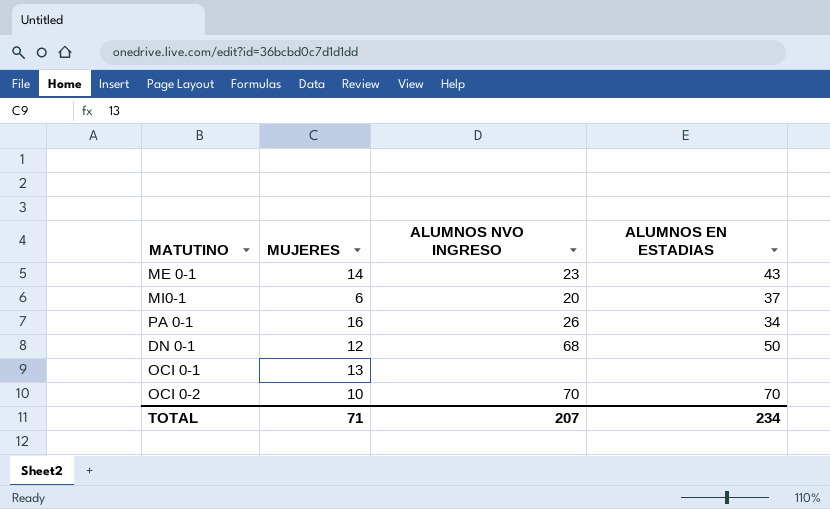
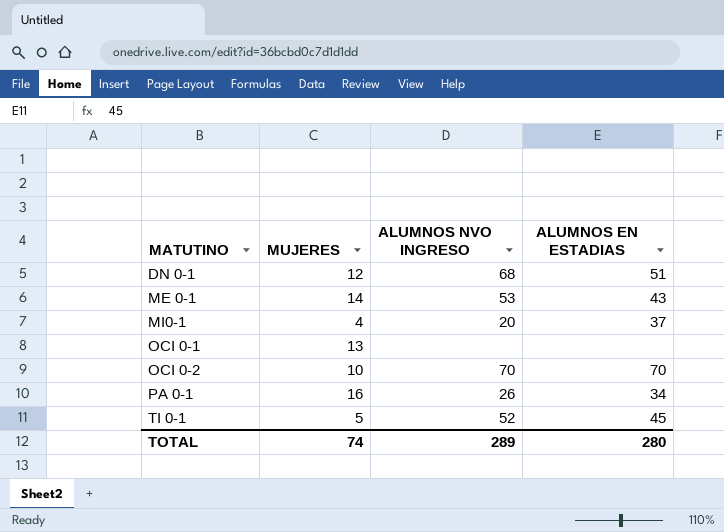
row order: none -> MATUTINO ascending
DN 0-1 | ALUMNOS EN ESTADIAS: 50 -> 51
ME 0-1 | ALUMNOS NVO INGRESO: 23 -> 53
MI0-1 | MUJERES: 6 -> 4
row TI 0-1: none -> 5 | 52 | 45
TOTAL | MUJERES: 71 -> 74
TOTAL | ALUMNOS NVO INGRESO: 207 -> 289
TOTAL | ALUMNOS EN ESTADIAS: 234 -> 280

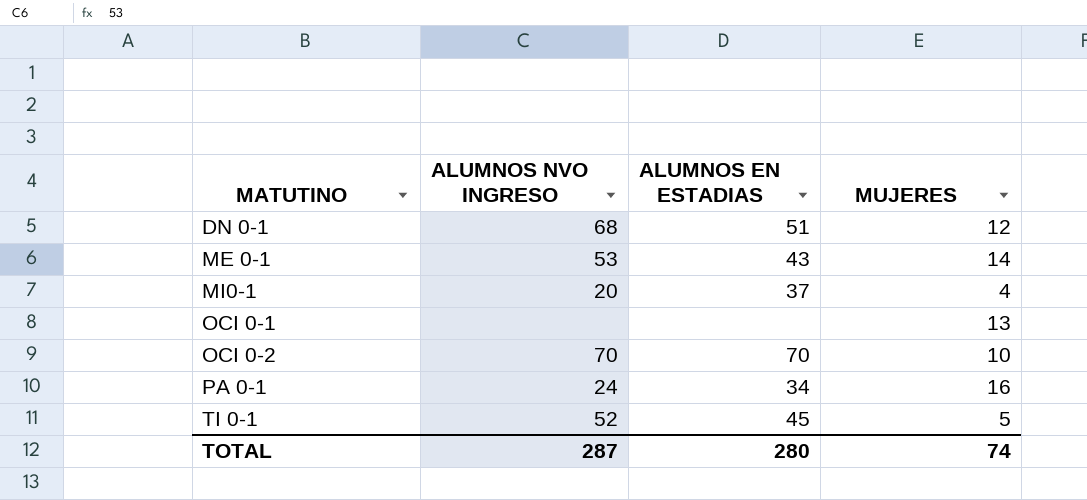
column MUJERES | position: 2 -> 4
PA 0-1 | ALUMNOS NVO INGRESO: 26 -> 24
TOTAL | ALUMNOS NVO INGRESO: 289 -> 287

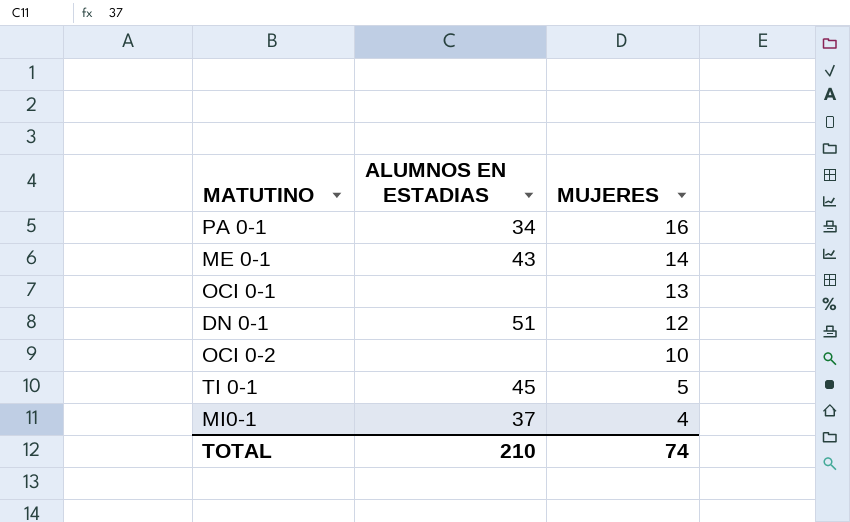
row order: MATUTINO ascending -> MUJERES descending
column ALUMNOS NVO INGRESO | position: 2 -> none
OCI 0-2 | ALUMNOS EN ESTADIAS: 70 -> none
TOTAL | ALUMNOS EN ESTADIAS: 280 -> 210

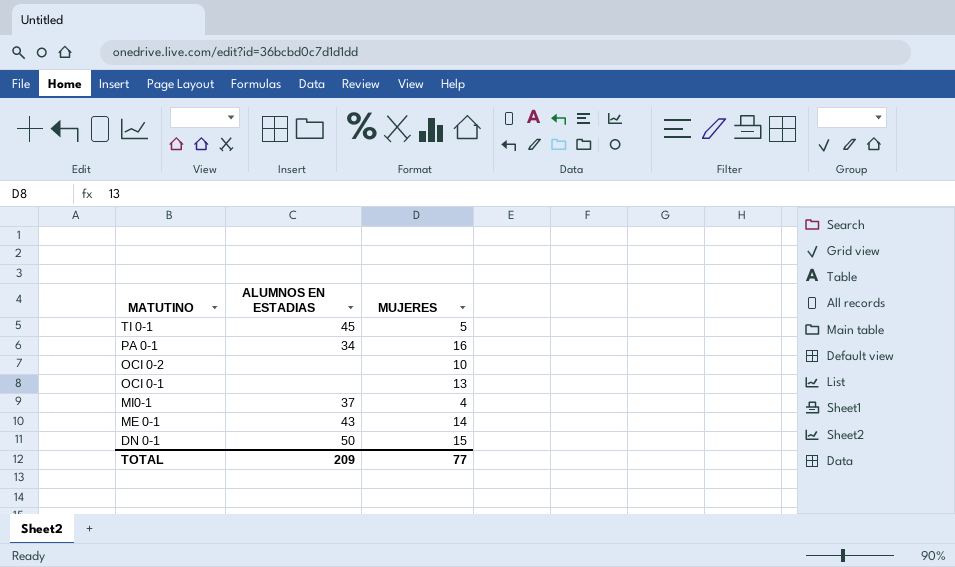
row order: MUJERES descending -> MATUTINO descending
DN 0-1 | ALUMNOS EN ESTADIAS: 51 -> 50
DN 0-1 | MUJERES: 12 -> 15
TOTAL | ALUMNOS EN ESTADIAS: 210 -> 209
TOTAL | MUJERES: 74 -> 77

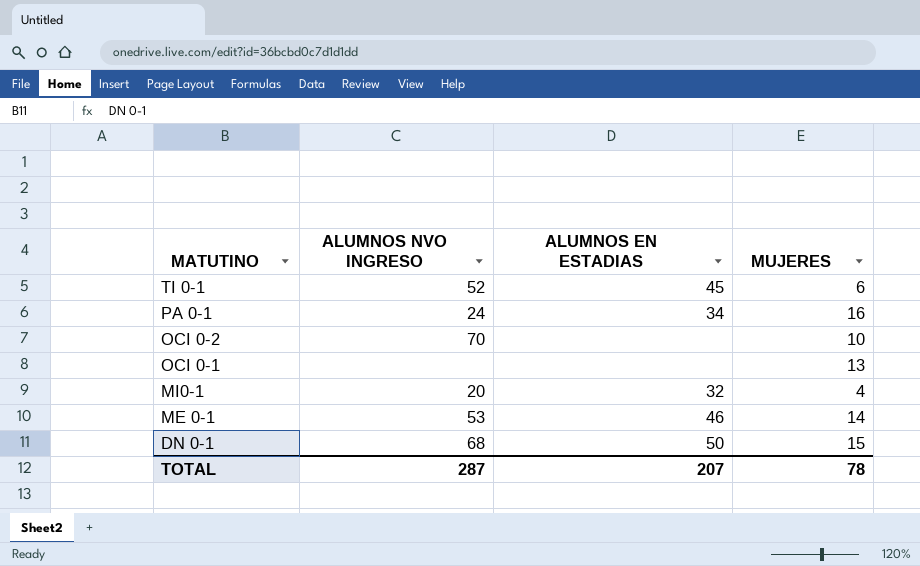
column ALUMNOS NVO INGRESO | position: none -> 2
TI 0-1 | MUJERES: 5 -> 6
MI0-1 | ALUMNOS EN ESTADIAS: 37 -> 32
ME 0-1 | ALUMNOS EN ESTADIAS: 43 -> 46
TOTAL | ALUMNOS EN ESTADIAS: 209 -> 207
TOTAL | MUJERES: 77 -> 78

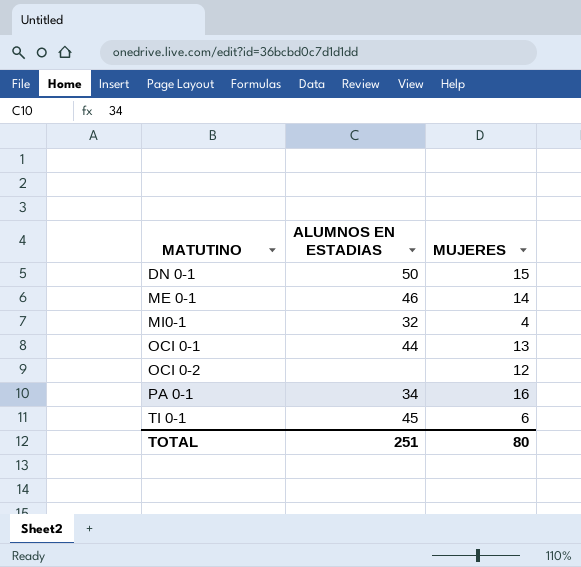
row order: MATUTINO descending -> MATUTINO ascending
column ALUMNOS NVO INGRESO | position: 2 -> none
OCI 0-1 | ALUMNOS EN ESTADIAS: none -> 44
OCI 0-2 | MUJERES: 10 -> 12
TOTAL | ALUMNOS EN ESTADIAS: 207 -> 251
TOTAL | MUJERES: 78 -> 80

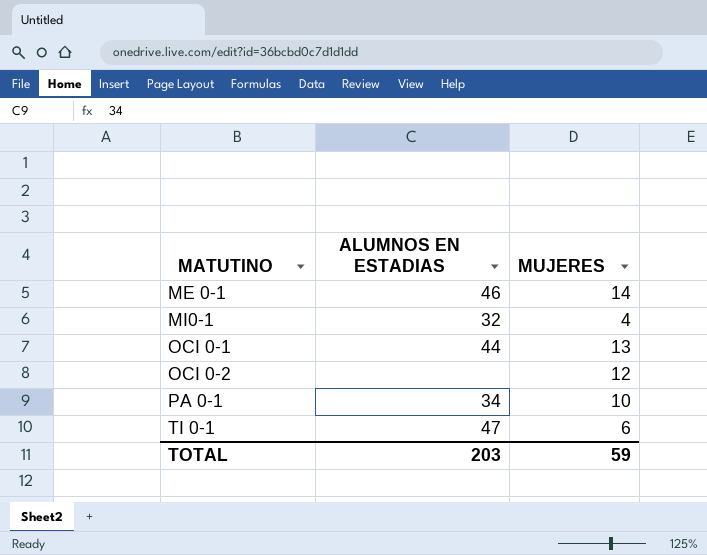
row DN 0-1: 50 | 15 -> none
PA 0-1 | MUJERES: 16 -> 10
TI 0-1 | ALUMNOS EN ESTADIAS: 45 -> 47
TOTAL | ALUMNOS EN ESTADIAS: 251 -> 203
TOTAL | MUJERES: 80 -> 59

